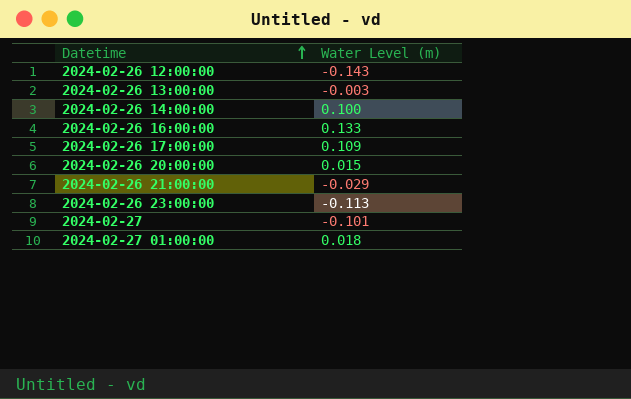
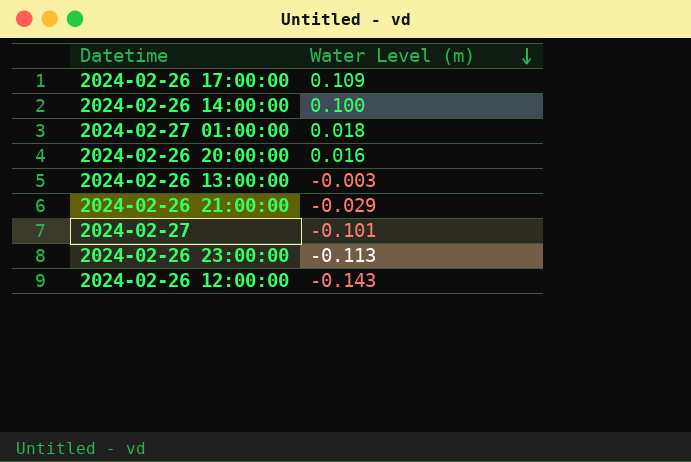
row order: Datetime ascending -> Water Level (m) descending
row 2024-02-26 16:00:00: 0.133 -> none
2024-02-26 20:00:00 | Water Level (m): 0.015 -> 0.016

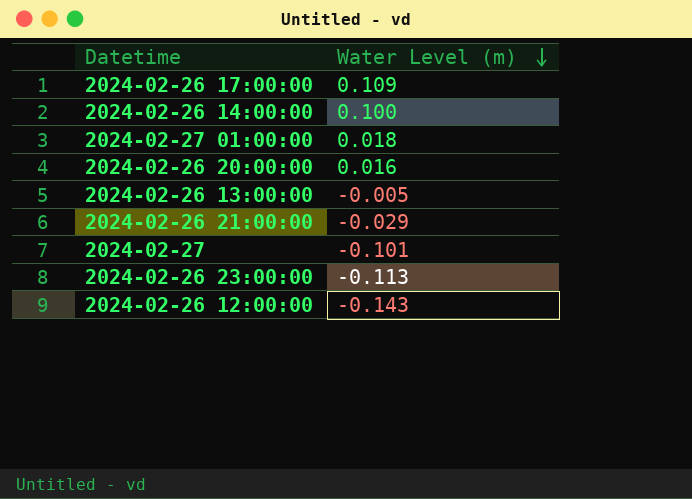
2024-02-26 13:00:00 | Water Level (m): -0.003 -> -0.005

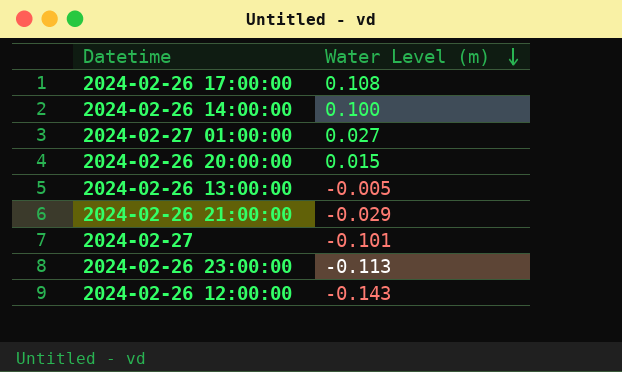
2024-02-26 17:00:00 | Water Level (m): 0.109 -> 0.108
2024-02-27 01:00:00 | Water Level (m): 0.018 -> 0.027
2024-02-26 20:00:00 | Water Level (m): 0.016 -> 0.015

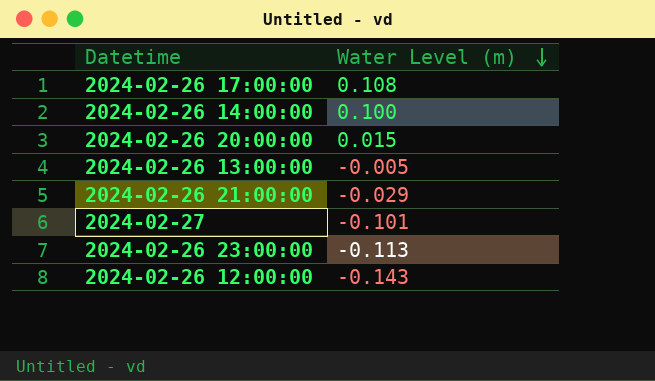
row 2024-02-27 01:00:00: 0.027 -> none

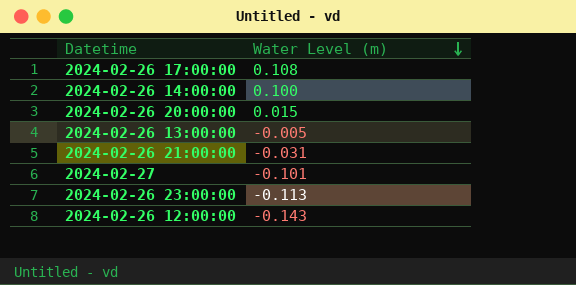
2024-02-26 21:00:00 | Water Level (m): -0.029 -> -0.031

